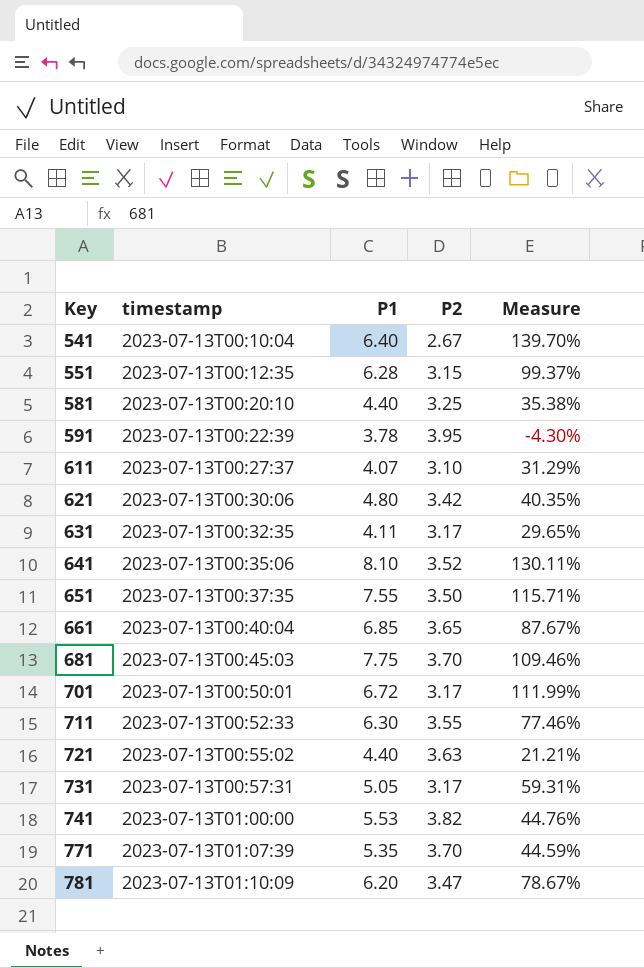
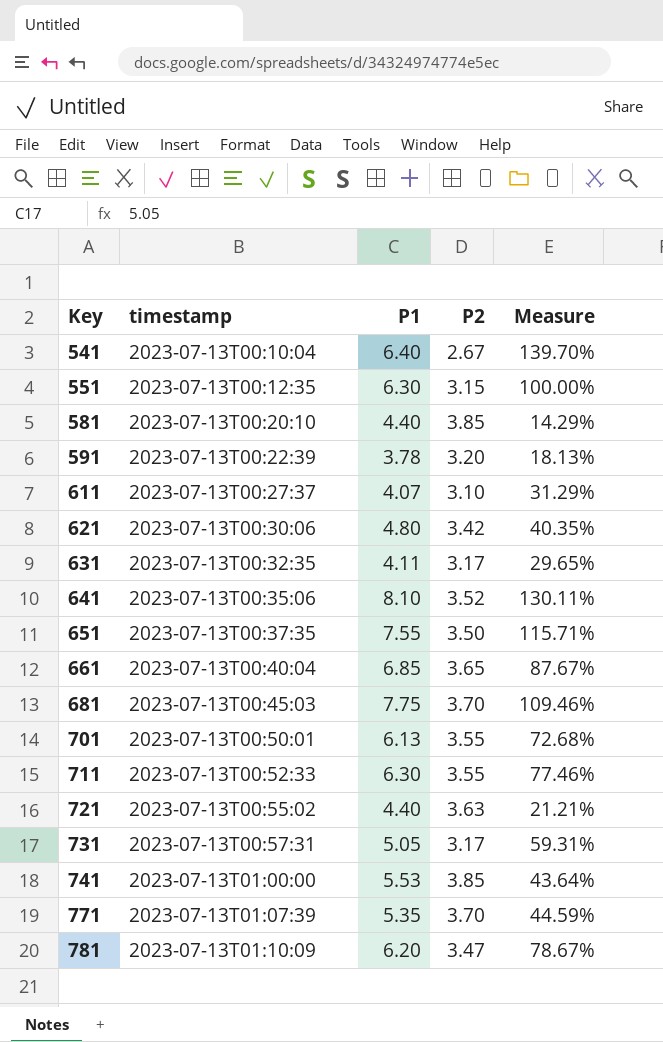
551 | P1: 6.28 -> 6.30
551 | Measure: 99.37% -> 100.00%
581 | P2: 3.25 -> 3.85
581 | Measure: 35.38% -> 14.29%
591 | P2: 3.95 -> 3.20
591 | Measure: -4.30% -> 18.13%
701 | P1: 6.72 -> 6.13
701 | P2: 3.17 -> 3.55
701 | Measure: 111.99% -> 72.68%
741 | P2: 3.82 -> 3.85
741 | Measure: 44.76% -> 43.64%

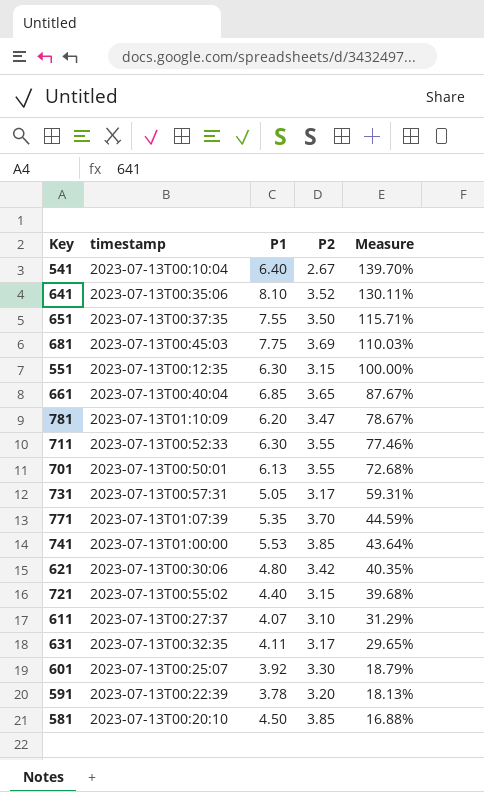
row order: Key ascending -> Measure descending
681 | P2: 3.70 -> 3.69
681 | Measure: 109.46% -> 110.03%
721 | P2: 3.63 -> 3.15
721 | Measure: 21.21% -> 39.68%
row 601: none -> 2023-07-13T00:25:07 | 3.92 | 3.30 | 18.79%
581 | P1: 4.40 -> 4.50
581 | Measure: 14.29% -> 16.88%

